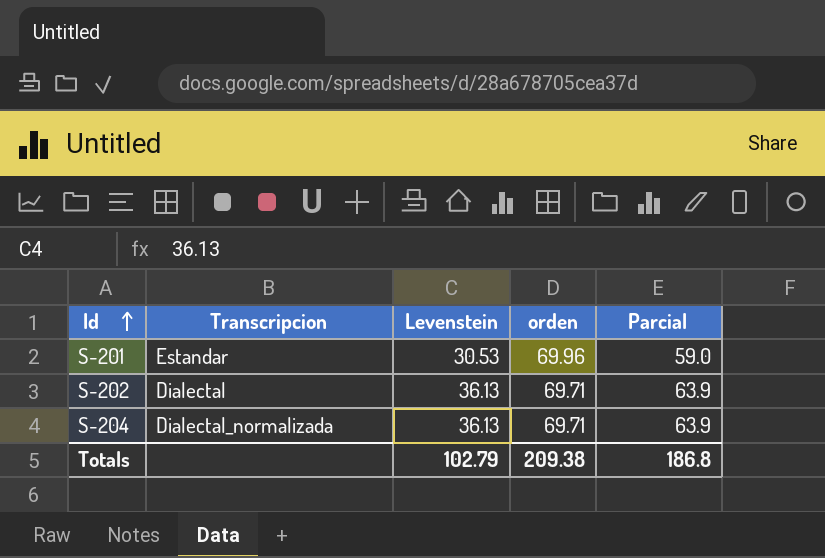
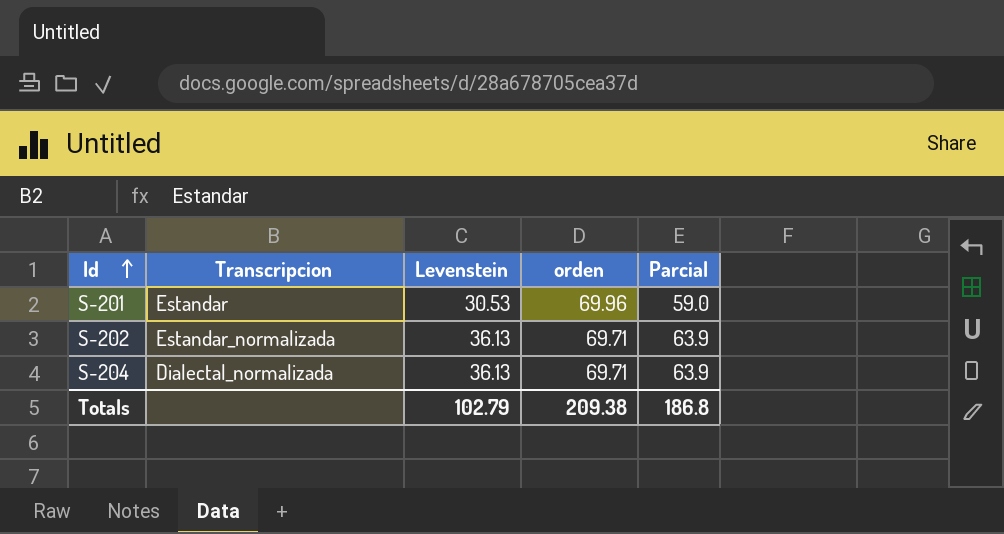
S-202 | Transcripcion: Dialectal -> Estandar_normalizada

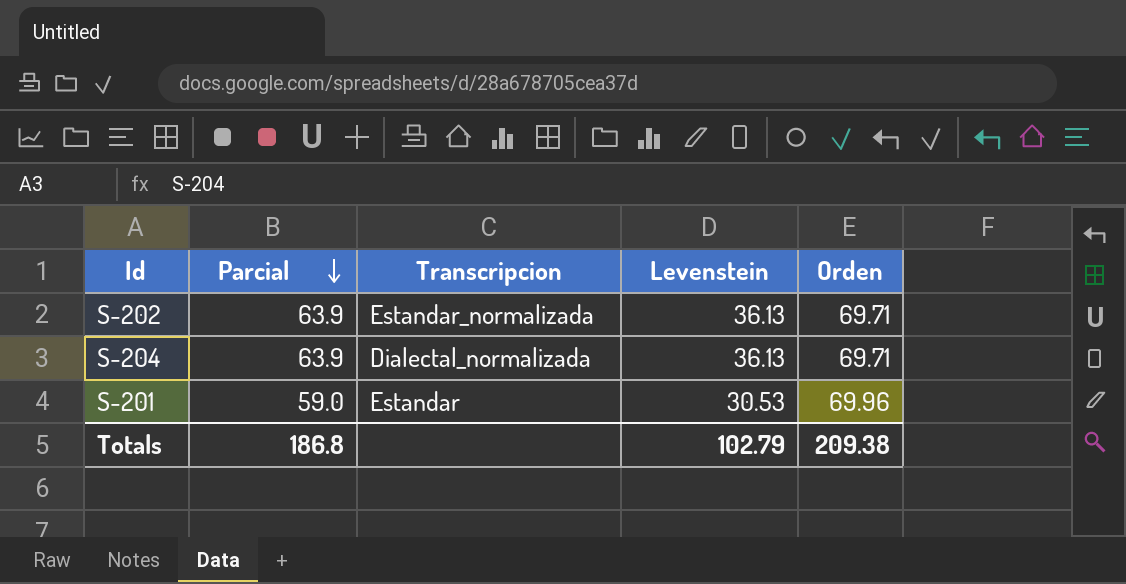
row order: Id ascending -> Parcial descending
column Parcial | position: 5 -> 2
column name: orden -> Orden

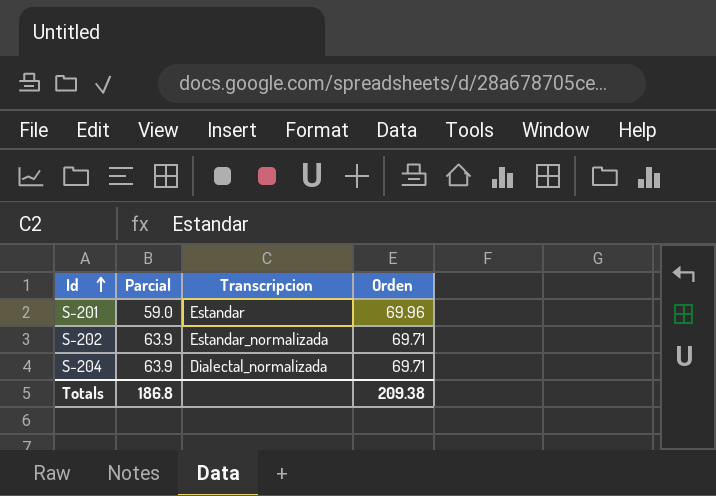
row order: Parcial descending -> Id ascending
column Levenstein | position: 4 -> none

